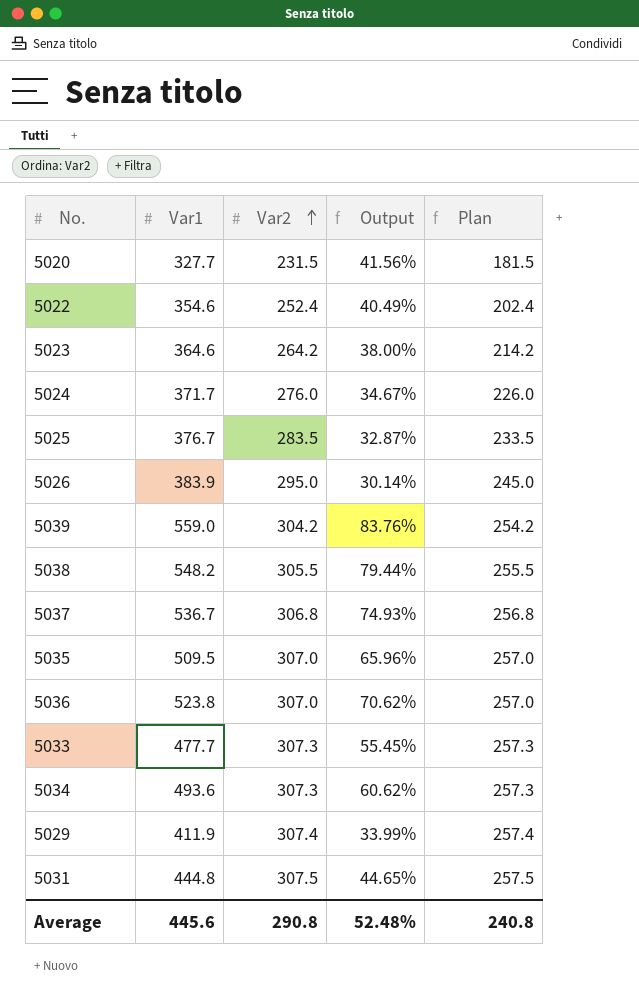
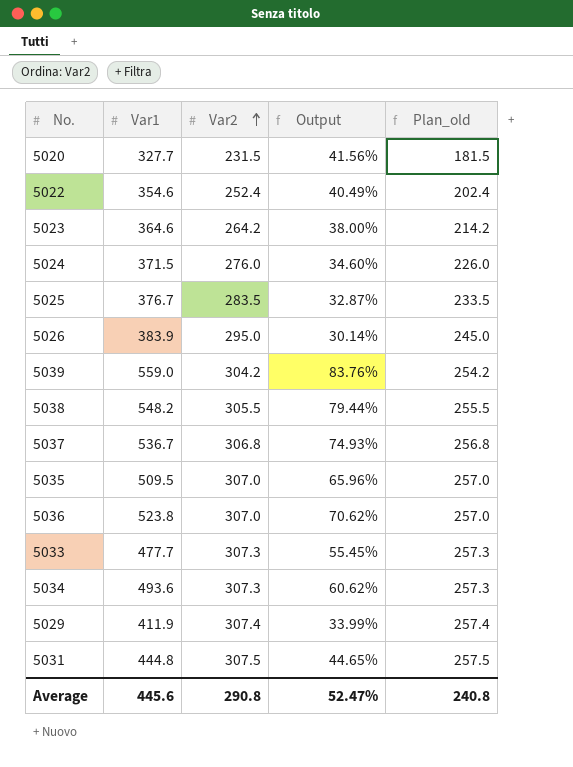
column name: Plan -> Plan_old
5024 | Var1: 371.7 -> 371.5
5024 | Output: 34.67% -> 34.60%
Average | Output: 52.48% -> 52.47%

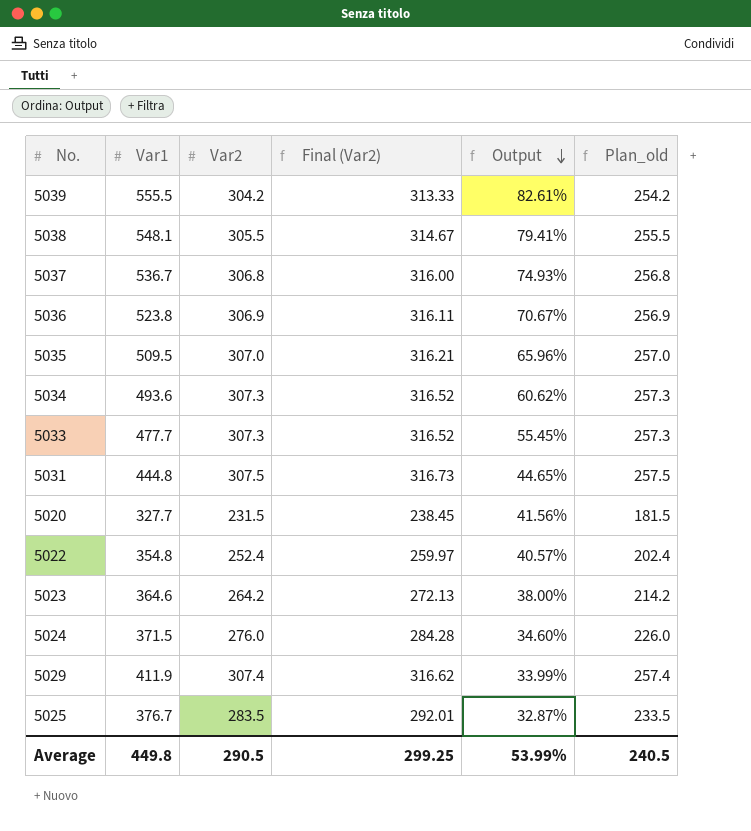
row order: Var2 ascending -> Output descending
column Final (Var2) | formula: none -> [Var2] * 1.03
row 5026: 383.9 | 295.0 | 30.14% | 245.0 -> none
5039 | Var1: 559.0 -> 555.5
5039 | Output: 83.76% -> 82.61%
5038 | Var1: 548.2 -> 548.1
5038 | Output: 79.44% -> 79.41%
5036 | Var2: 307.0 -> 306.9
5036 | Output: 70.62% -> 70.67%
5036 | Plan_old: 257.0 -> 256.9
5022 | Var1: 354.6 -> 354.8
5022 | Output: 40.49% -> 40.57%
Average | Var1: 445.6 -> 449.8
Average | Var2: 290.8 -> 290.5
Average | Output: 52.47% -> 53.99%
Average | Plan_old: 240.8 -> 240.5

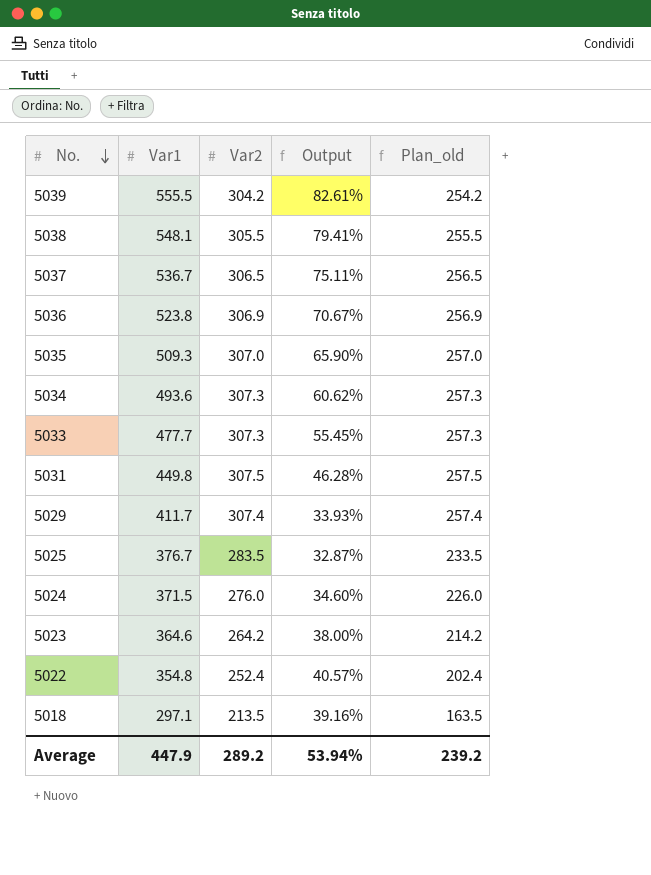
row order: Output descending -> No. descending
column Final (Var2) | formula: [Var2] * 1.03 -> none
row 5020: 327.7 | 231.5 | 238.45 | 41.56% | 181.5 -> none
5037 | Var2: 306.8 -> 306.5
5037 | Output: 74.93% -> 75.11%
5037 | Plan_old: 256.8 -> 256.5
5035 | Var1: 509.5 -> 509.3
5035 | Output: 65.96% -> 65.90%
5031 | Var1: 444.8 -> 449.8
5031 | Output: 44.65% -> 46.28%
5029 | Var1: 411.9 -> 411.7
5029 | Output: 33.99% -> 33.93%
row 5018: none -> 297.1 | 213.5 | 39.16% | 163.5
Average | Var1: 449.8 -> 447.9
Average | Var2: 290.5 -> 289.2
Average | Output: 53.99% -> 53.94%
Average | Plan_old: 240.5 -> 239.2

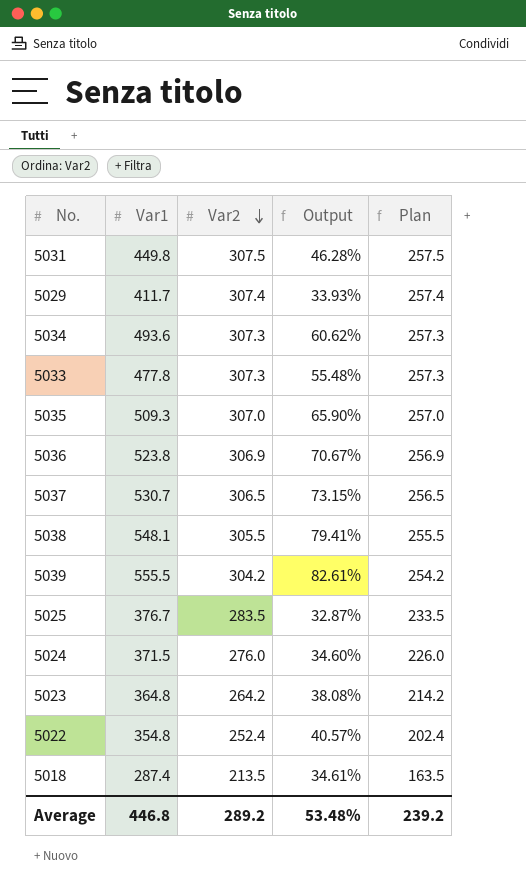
row order: No. descending -> Var2 descending
column name: Plan_old -> Plan
5033 | Var1: 477.7 -> 477.8
5033 | Output: 55.45% -> 55.48%
5037 | Var1: 536.7 -> 530.7
5037 | Output: 75.11% -> 73.15%
5023 | Var1: 364.6 -> 364.8
5023 | Output: 38.00% -> 38.08%
5018 | Var1: 297.1 -> 287.4
5018 | Output: 39.16% -> 34.61%
Average | Var1: 447.9 -> 446.8
Average | Output: 53.94% -> 53.48%

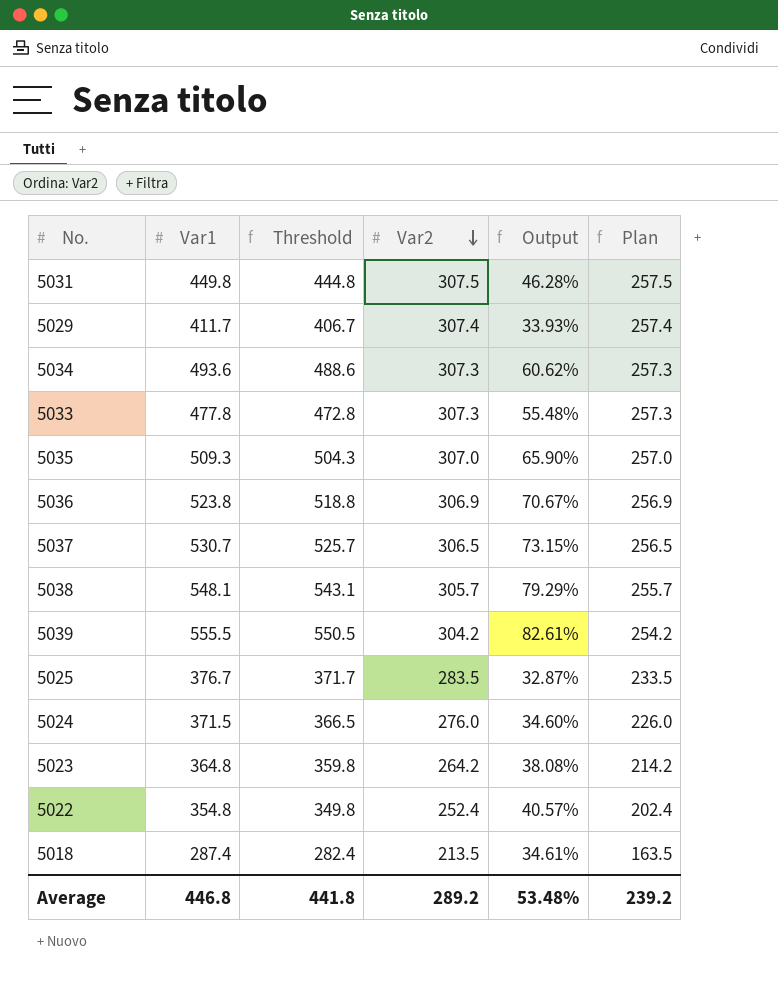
column Threshold | formula: none -> [Var1] - 5
5038 | Var2: 305.5 -> 305.7
5038 | Output: 79.41% -> 79.29%
5038 | Plan: 255.5 -> 255.7

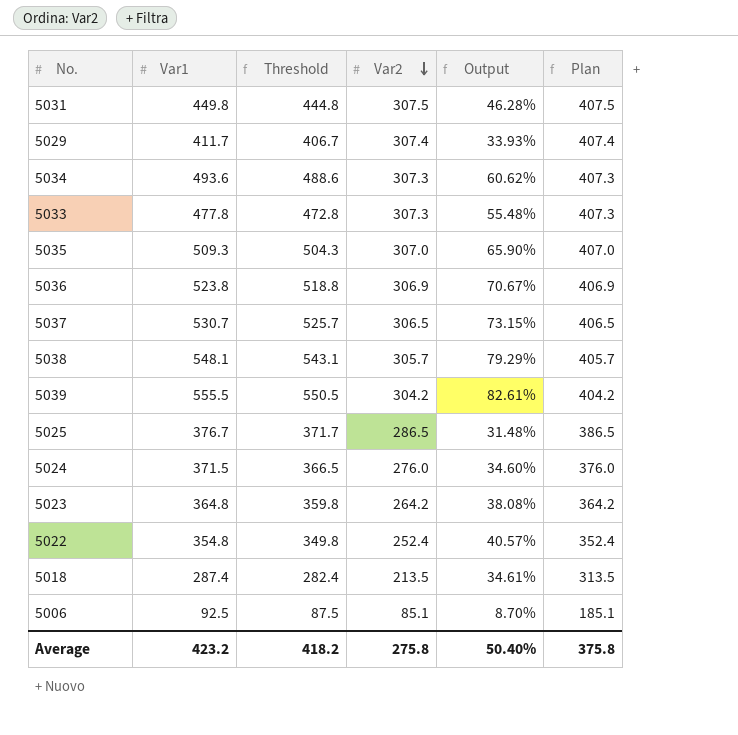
column Plan | formula: [Var2] - 50 -> [Var2] + 100
5025 | Var2: 283.5 -> 286.5
5025 | Output: 32.87% -> 31.48%
row 5006: none -> 92.5 | 87.5 | 85.1 | 8.70% | 185.1
Average | Var1: 446.8 -> 423.2
Average | Threshold: 441.8 -> 418.2
Average | Var2: 289.2 -> 275.8
Average | Output: 53.48% -> 50.40%
Average | Plan: 239.2 -> 375.8

